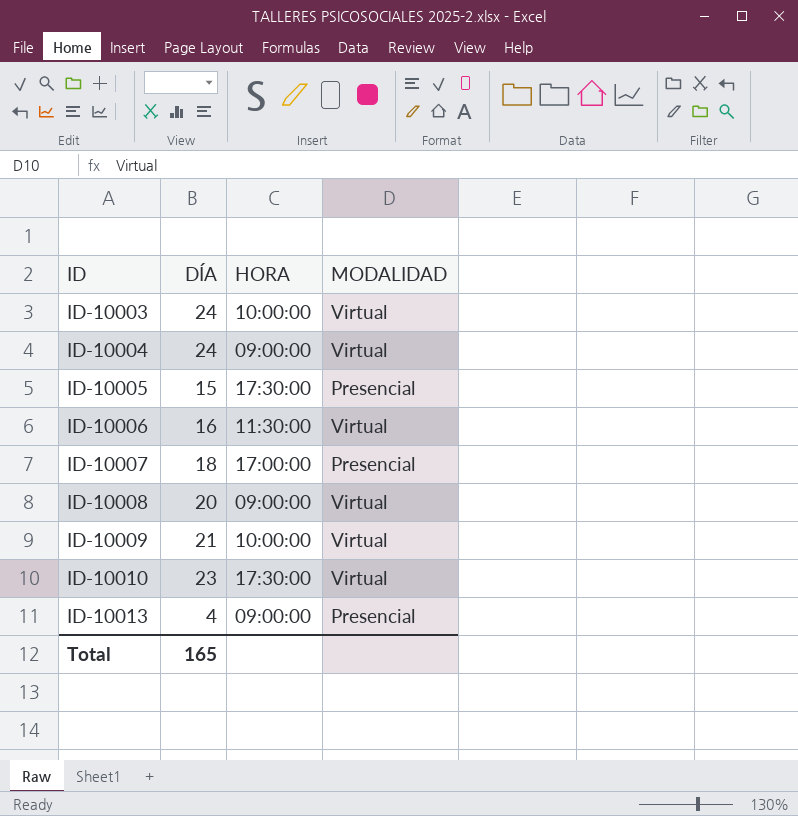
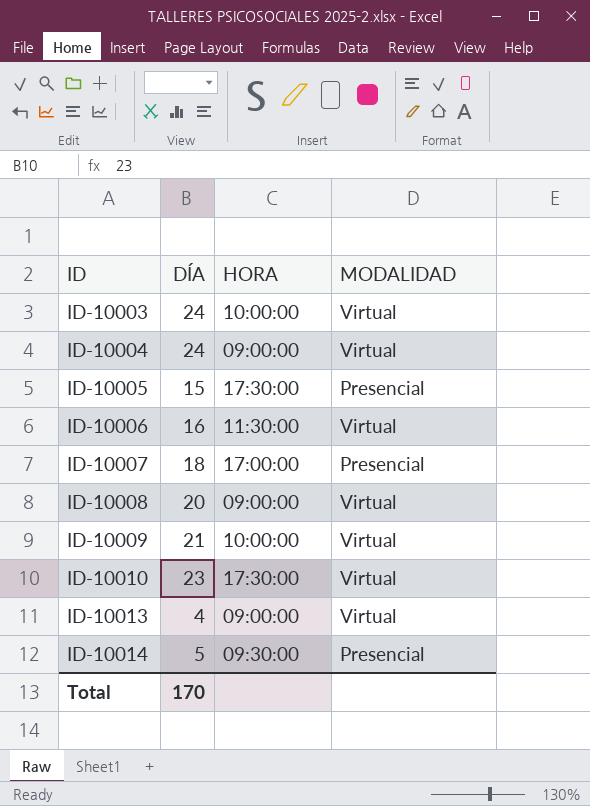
ID-10013 | MODALIDAD: Presencial -> Virtual
row ID-10014: none -> 5 | 09:30:00 | Presencial
Total | DÍA: 165 -> 170

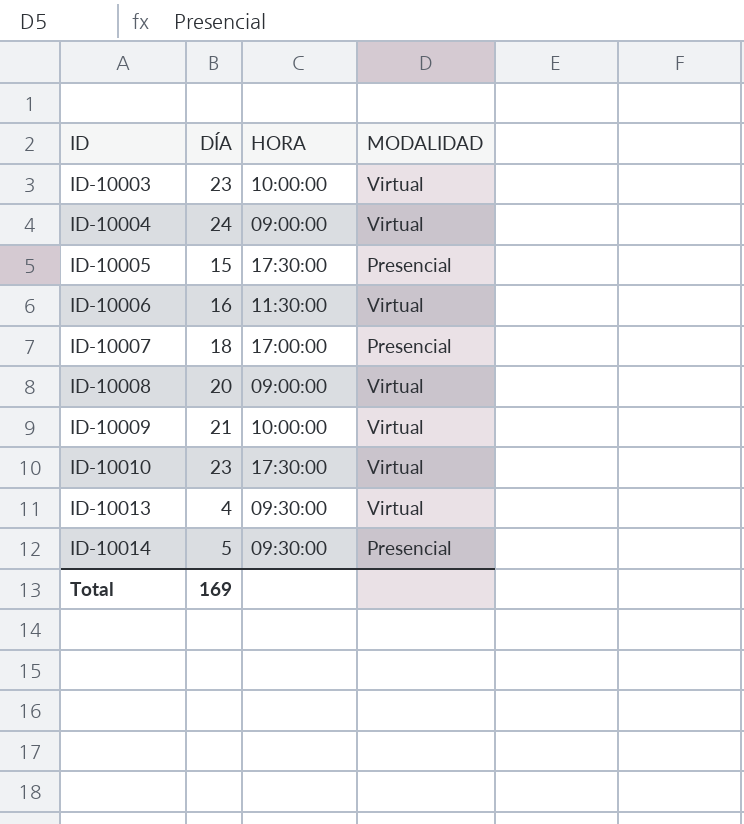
ID-10003 | DÍA: 24 -> 23
ID-10013 | HORA: 09:00:00 -> 09:30:00
Total | DÍA: 170 -> 169

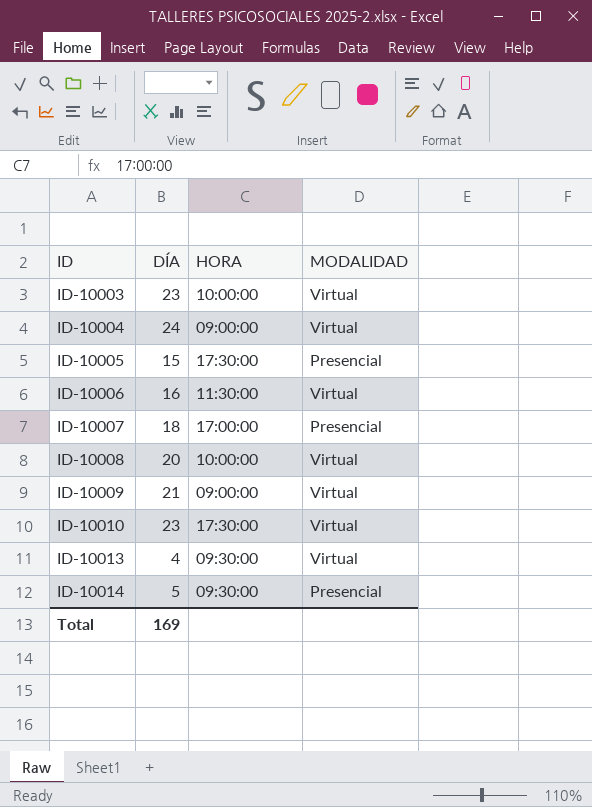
ID-10008 | HORA: 09:00:00 -> 10:00:00
ID-10009 | HORA: 10:00:00 -> 09:00:00

